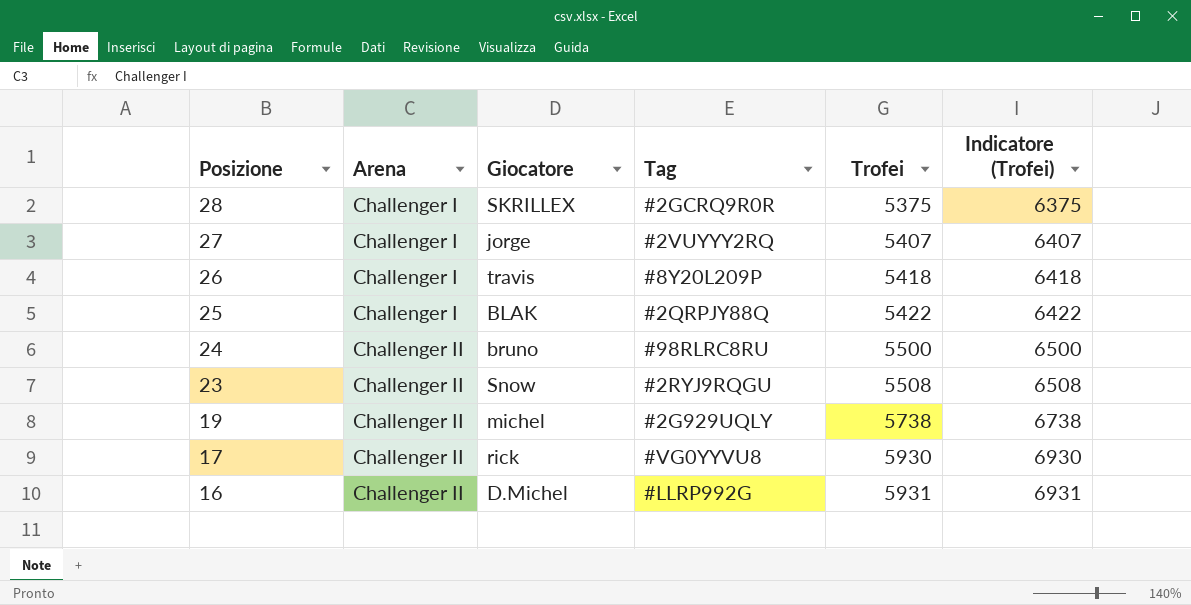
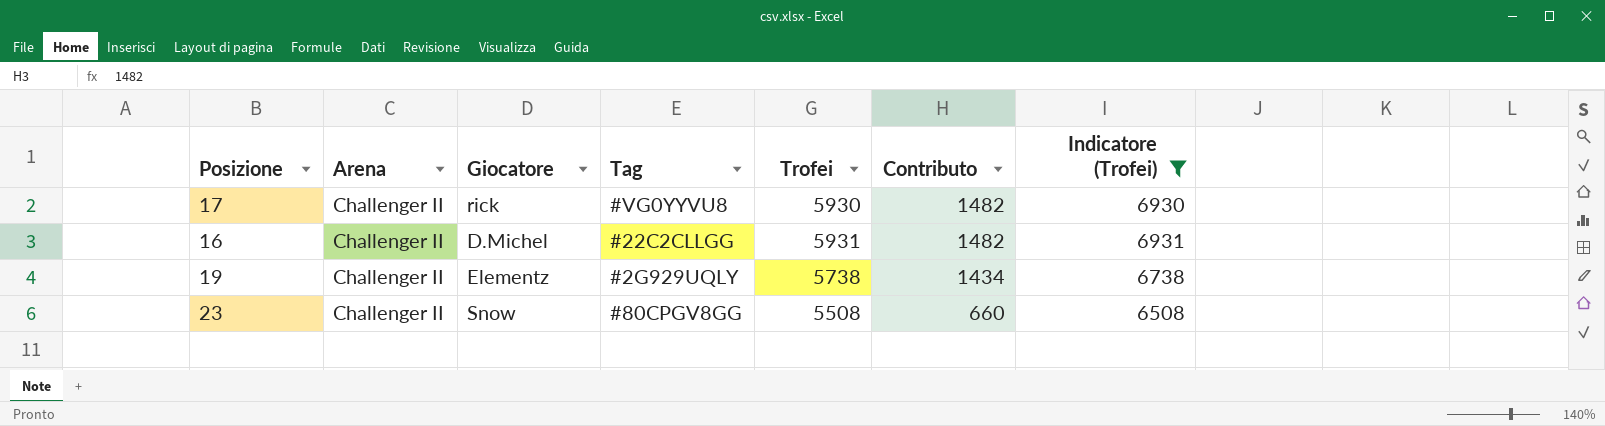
filter: none -> Indicatore (Trofei) >= 6508
row order: Posizione descending -> Contributo descending
column Contributo | position: none -> 6
16 | Tag: #LLRP992G -> #22C2CLLGG
19 | Giocatore: michel -> Elementz
23 | Tag: #2RYJ9RQGU -> #80CPGV8GG

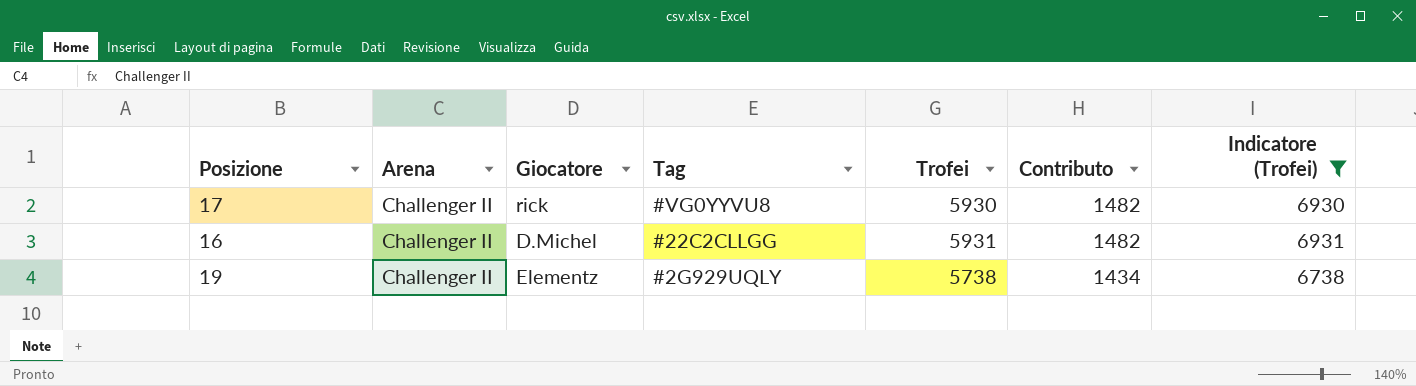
row 23: Challenger II | Snow | #80CPGV8GG | 5508 | 660 | 6508 -> none

